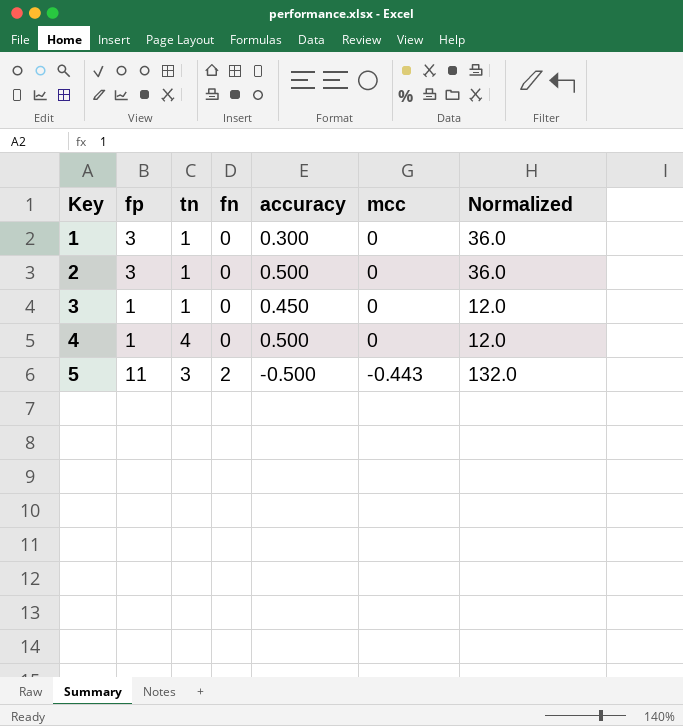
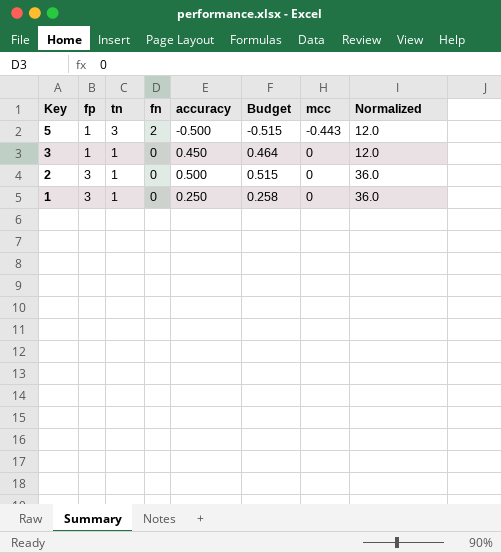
row order: Key ascending -> Key descending
column Budget | formula: none -> [accuracy] * 1.03
row 4: 1 | 4 | 0 | 0.500 | 0 | 12.0 -> none
5 | fp: 11 -> 1
5 | Normalized: 132.0 -> 12.0
1 | accuracy: 0.300 -> 0.250

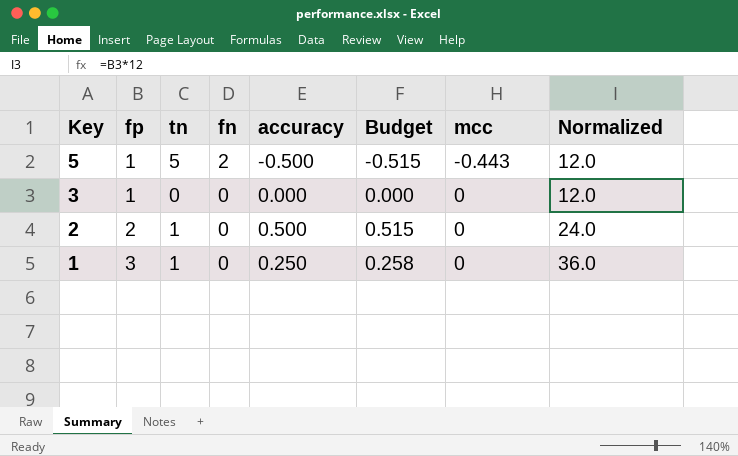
5 | tn: 3 -> 5
3 | tn: 1 -> 0
3 | accuracy: 0.450 -> 0.000
3 | Budget: 0.464 -> 0.000
2 | fp: 3 -> 2
2 | Normalized: 36.0 -> 24.0

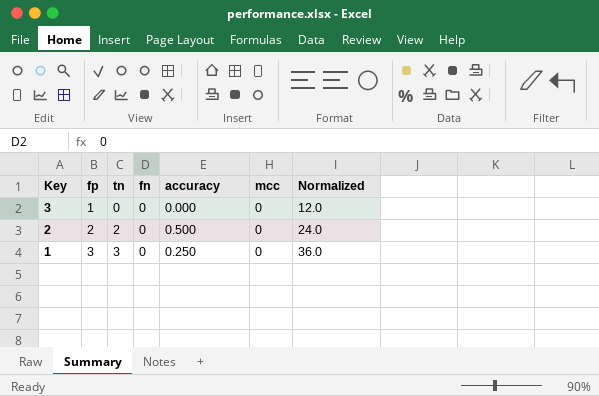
column Budget | formula: [accuracy] * 1.03 -> none
row 5: 1 | 5 | 2 | -0.500 | -0.515 | -0.443 | 12.0 -> none
2 | tn: 1 -> 2
1 | tn: 1 -> 3

